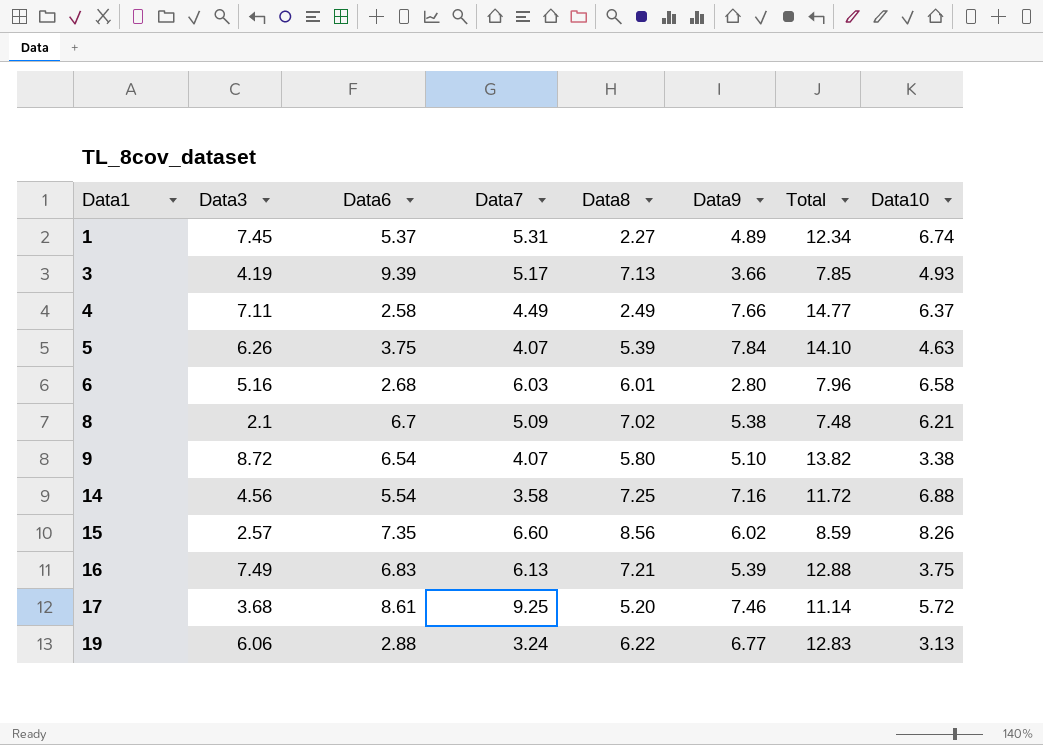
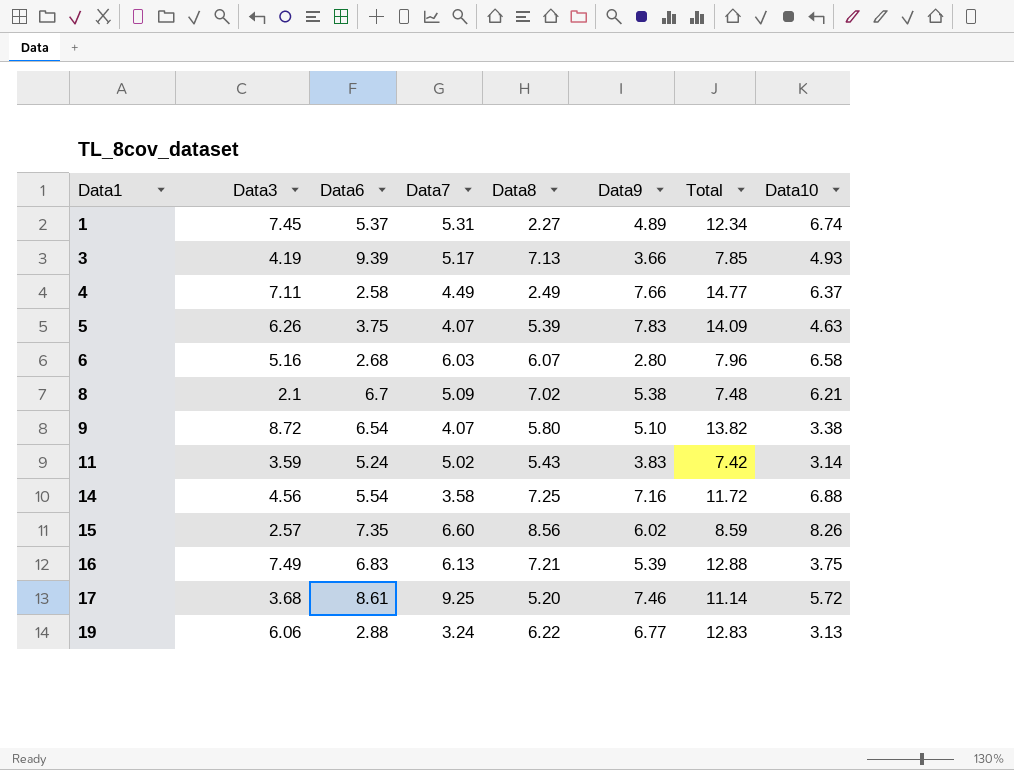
5 | Data9: 7.84 -> 7.83
5 | Total: 14.10 -> 14.09
6 | Data8: 6.01 -> 6.07
row 11: none -> 3.59 | 5.24 | 5.02 | 5.43 | 3.83 | 7.42 | 3.14

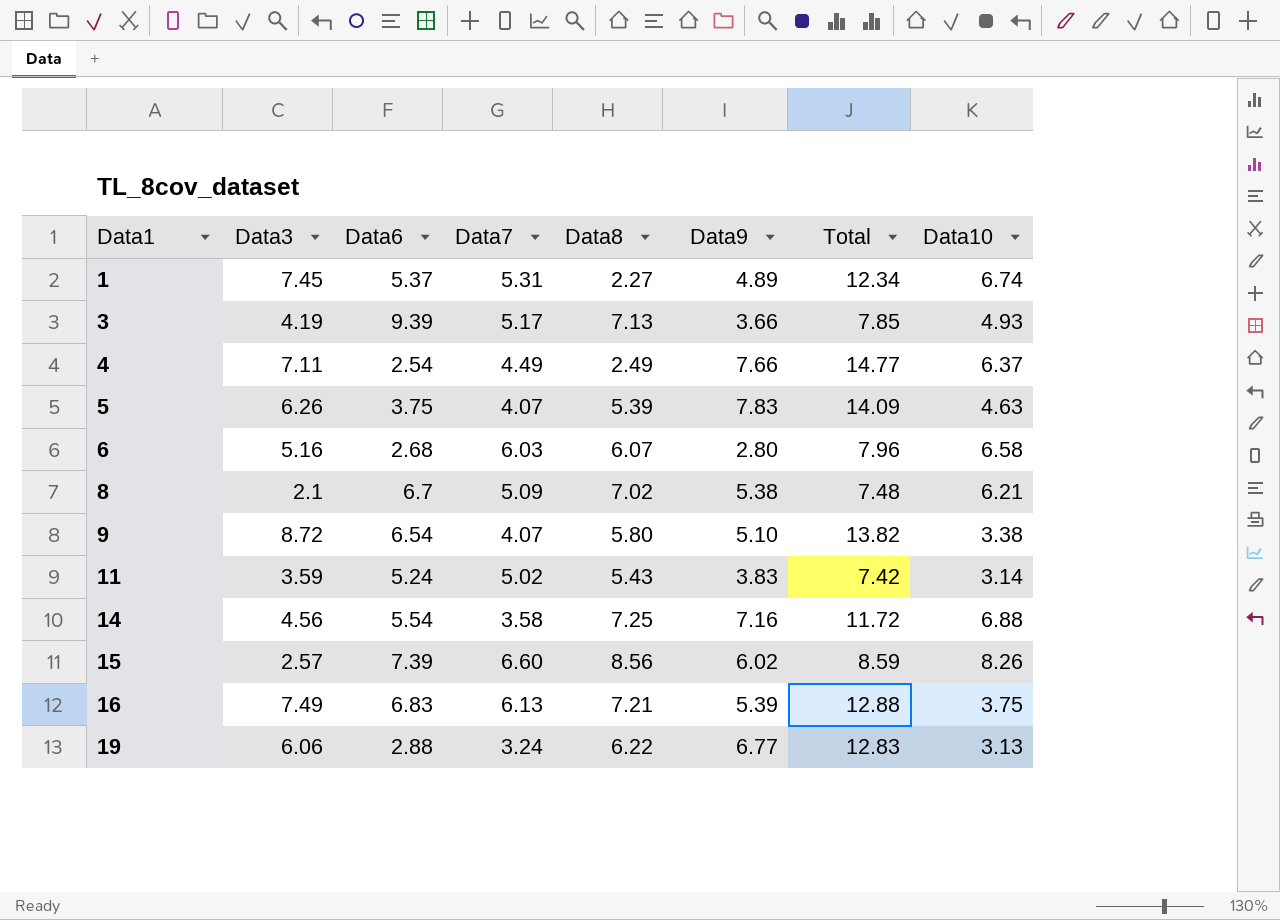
row 17: 3.68 | 8.61 | 9.25 | 5.20 | 7.46 | 11.14 | 5.72 -> none
4 | Data6: 2.58 -> 2.54
15 | Data6: 7.35 -> 7.39

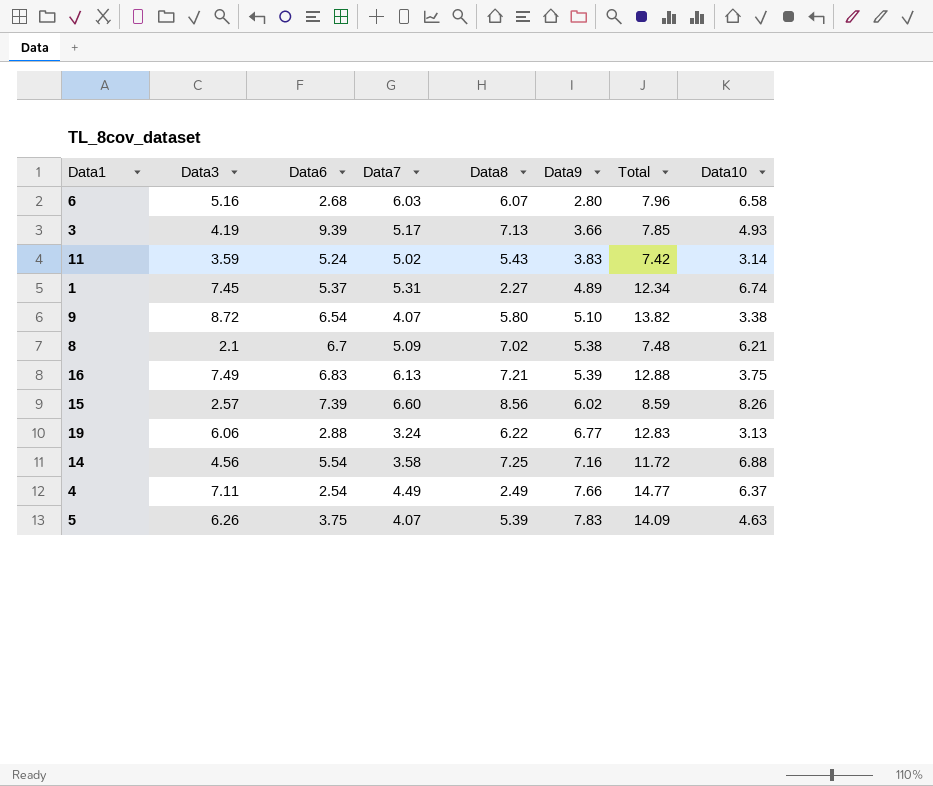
row order: Data1 ascending -> Data9 ascending

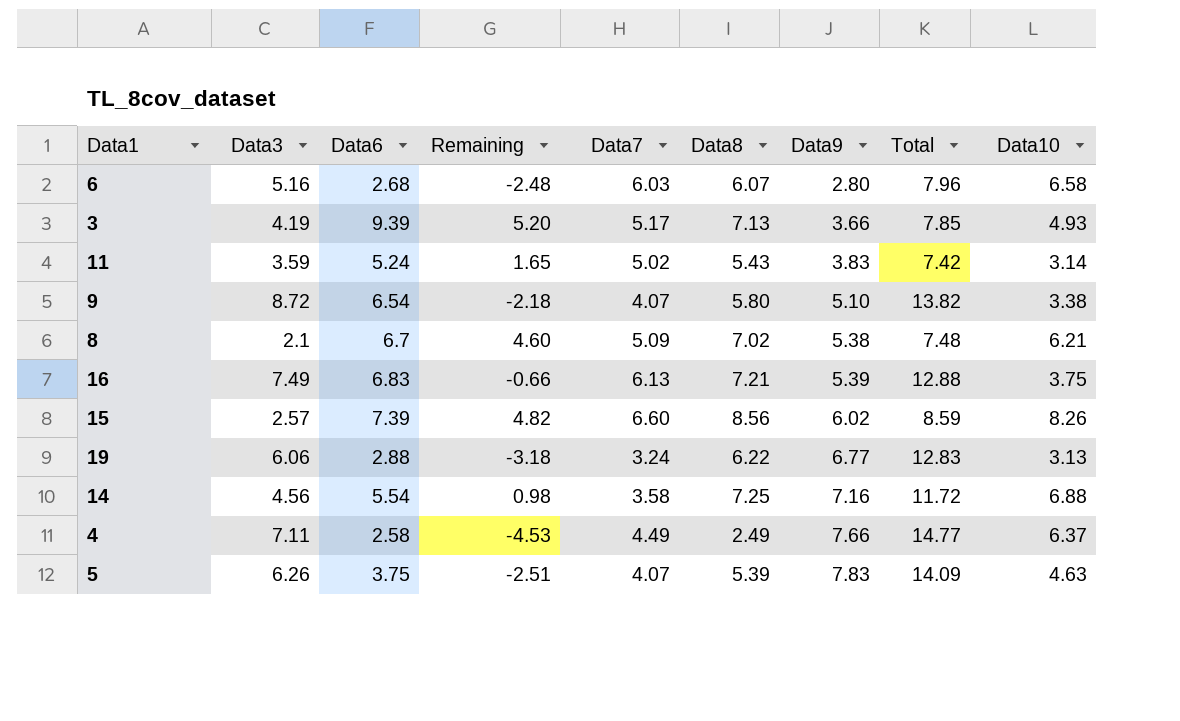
column Remaining | formula: none -> [Data6] - [Data3]
row 1: 7.45 | 5.37 | 5.31 | 2.27 | 4.89 | 12.34 | 6.74 -> none
4 | Data6: 2.54 -> 2.58

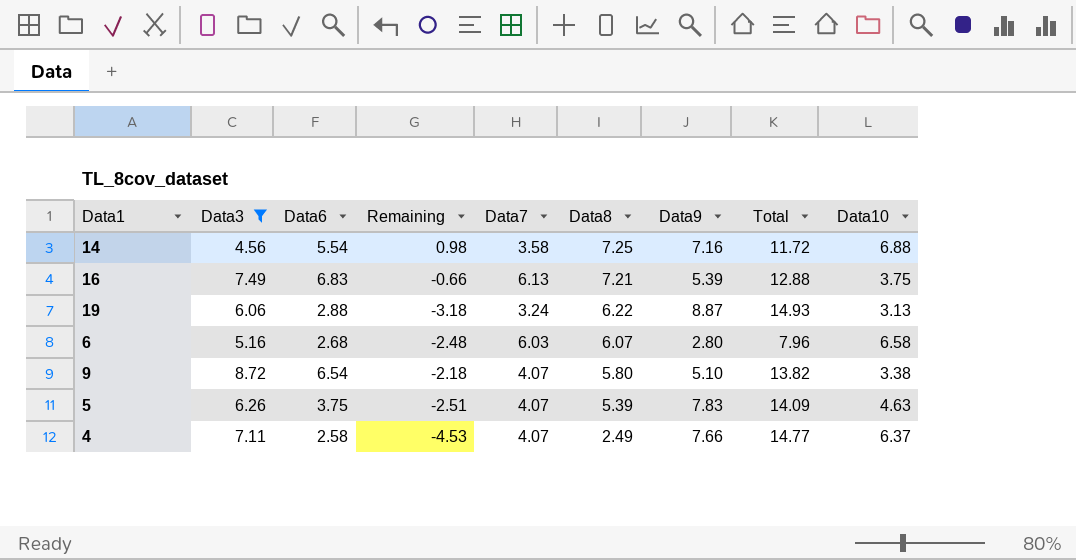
filter: none -> Data3 >= 4.56
row order: Data9 ascending -> Data8 descending
19 | Data9: 6.77 -> 8.87
19 | Total: 12.83 -> 14.93
4 | Data7: 4.49 -> 4.07

